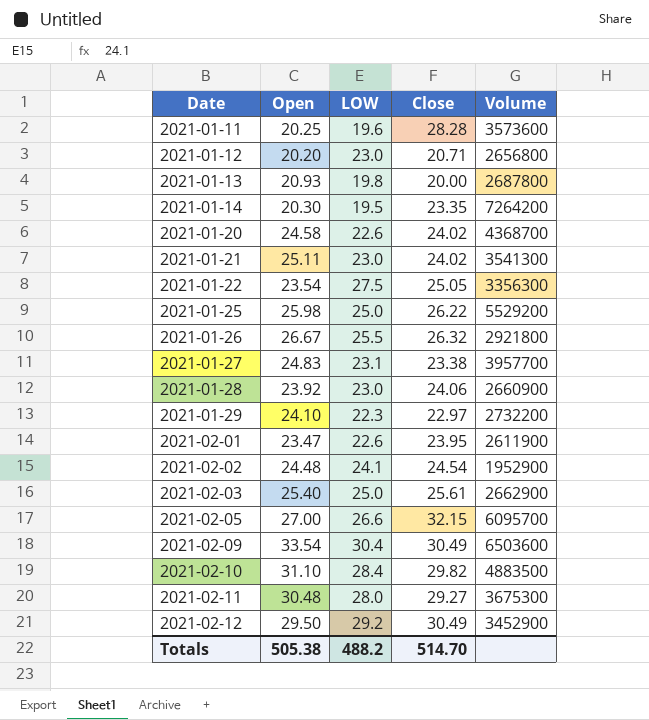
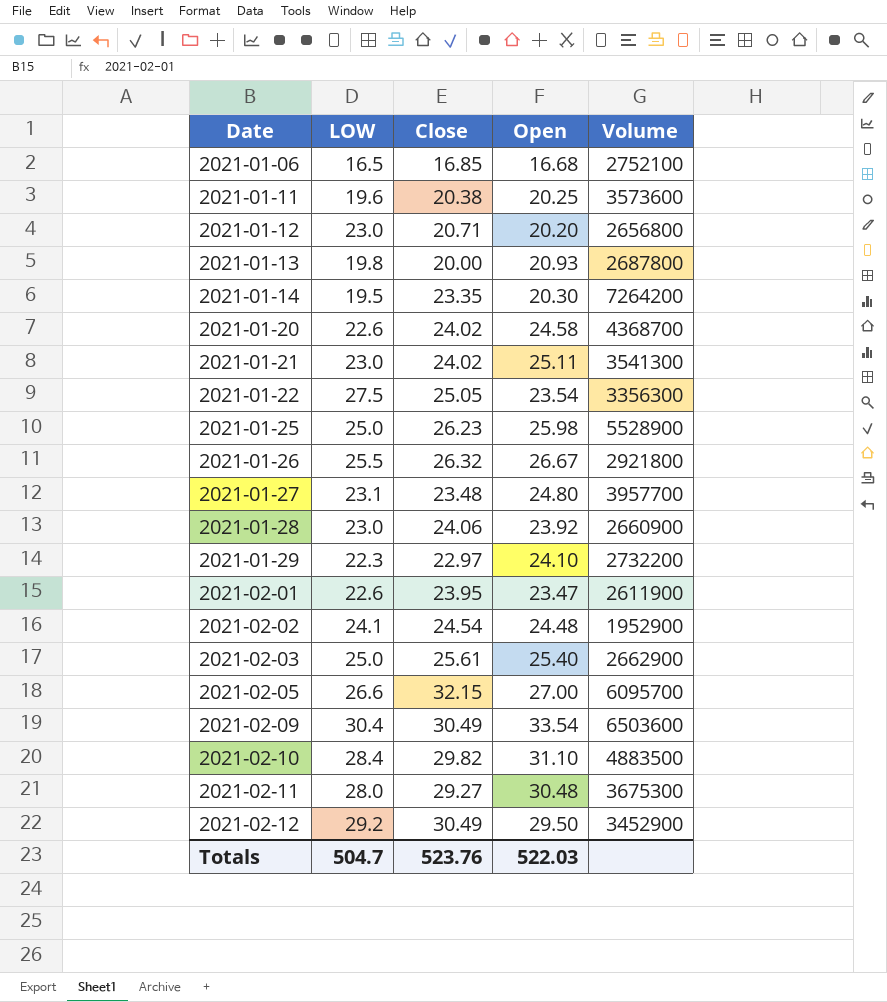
column Open | position: 2 -> 4
row 2021-01-06: none -> 16.5 | 16.85 | 16.68 | 2752100
2021-01-11 | Close: 28.28 -> 20.38
2021-01-25 | Close: 26.22 -> 26.23
2021-01-25 | Volume: 5529200 -> 5528900
2021-01-27 | Close: 23.38 -> 23.48
2021-01-27 | Open: 24.83 -> 24.80
Totals | LOW: 488.2 -> 504.7
Totals | Close: 514.70 -> 523.76
Totals | Open: 505.38 -> 522.03

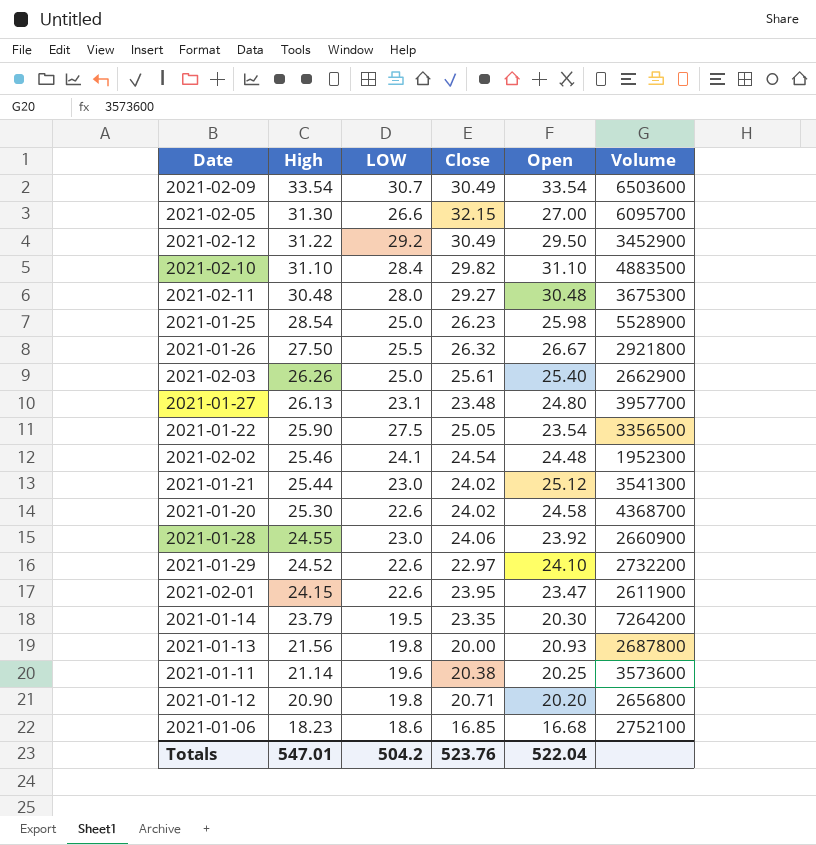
row order: Date ascending -> High descending
column High | position: none -> 2
2021-02-09 | LOW: 30.4 -> 30.7
2021-01-22 | Volume: 3356300 -> 3356500
2021-02-02 | Volume: 1952900 -> 1952300
2021-01-21 | Open: 25.11 -> 25.12
2021-01-29 | LOW: 22.3 -> 22.6
2021-01-12 | LOW: 23.0 -> 19.8
2021-01-06 | LOW: 16.5 -> 18.6
Totals | LOW: 504.7 -> 504.2
Totals | Open: 522.03 -> 522.04

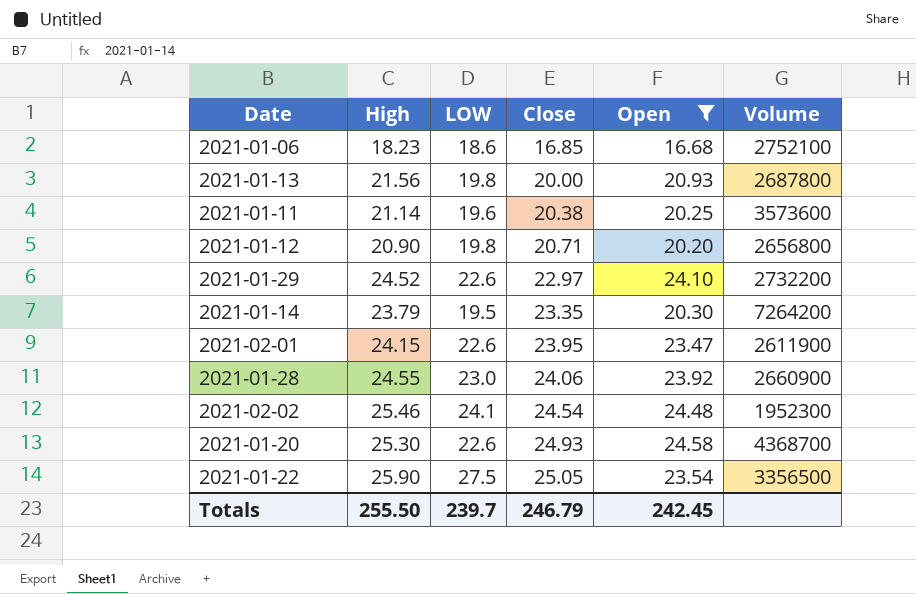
filter: none -> Open <= 24.58
row order: High descending -> Close ascending
2021-01-20 | Close: 24.02 -> 24.93
Totals | High: 547.01 -> 255.50
Totals | LOW: 504.2 -> 239.7
Totals | Close: 523.76 -> 246.79
Totals | Open: 522.04 -> 242.45

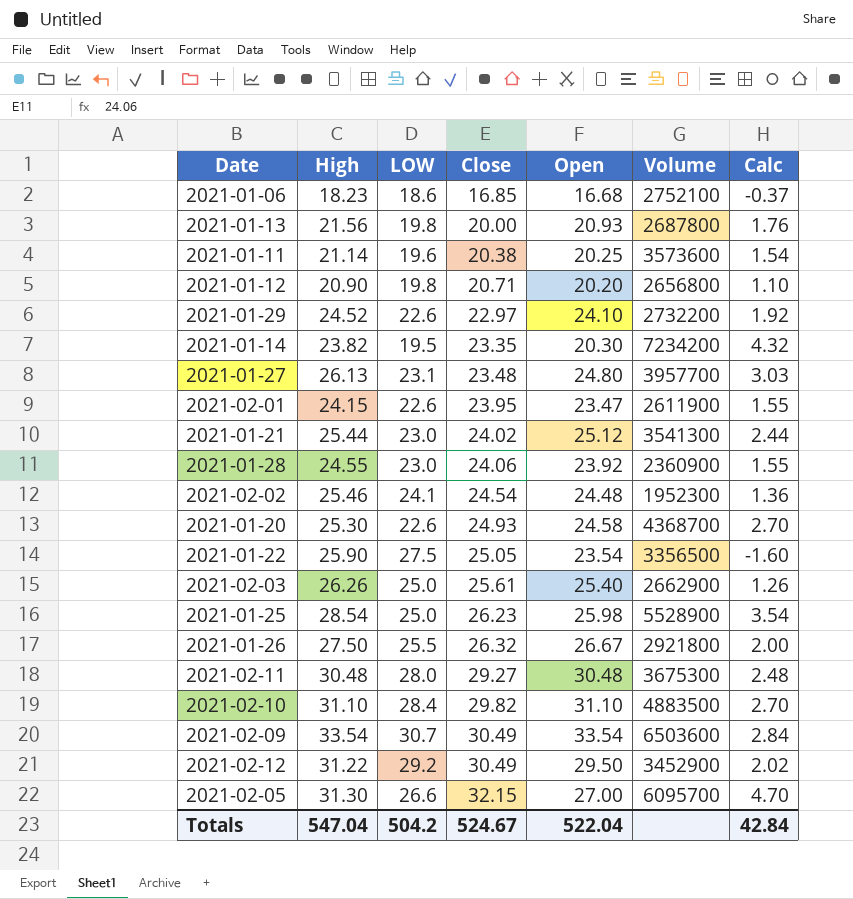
filter: Open <= 24.58 -> none
column Calc | formula: none -> [High] - [LOW]
2021-01-14 | High: 23.79 -> 23.82
2021-01-14 | Volume: 7264200 -> 7234200
2021-01-28 | Volume: 2660900 -> 2360900
Totals | High: 255.50 -> 547.04
Totals | LOW: 239.7 -> 504.2
Totals | Close: 246.79 -> 524.67
Totals | Open: 242.45 -> 522.04

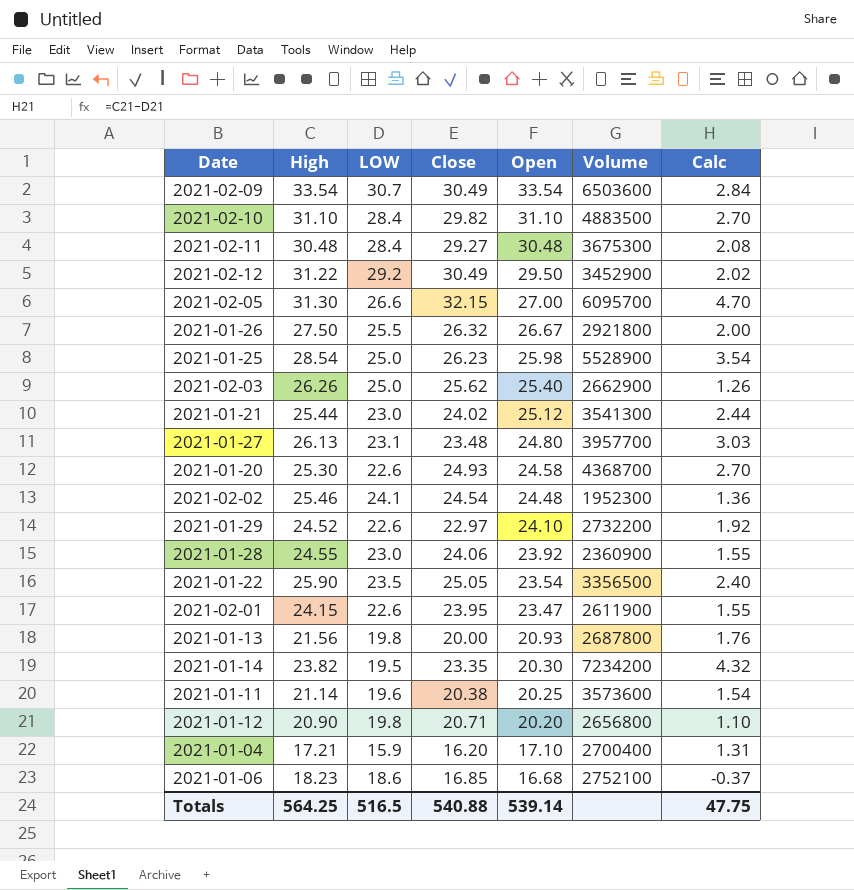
row order: Close ascending -> Open descending
2021-02-11 | LOW: 28.0 -> 28.4
2021-02-11 | Calc: 2.48 -> 2.08
2021-02-03 | Close: 25.61 -> 25.62
2021-01-22 | LOW: 27.5 -> 23.5
2021-01-22 | Calc: -1.60 -> 2.40
row 2021-01-04: none -> 17.21 | 15.9 | 16.20 | 17.10 | 2700400 | 1.31
Totals | High: 547.04 -> 564.25
Totals | LOW: 504.2 -> 516.5
Totals | Close: 524.67 -> 540.88
Totals | Open: 522.04 -> 539.14
Totals | Calc: 42.84 -> 47.75

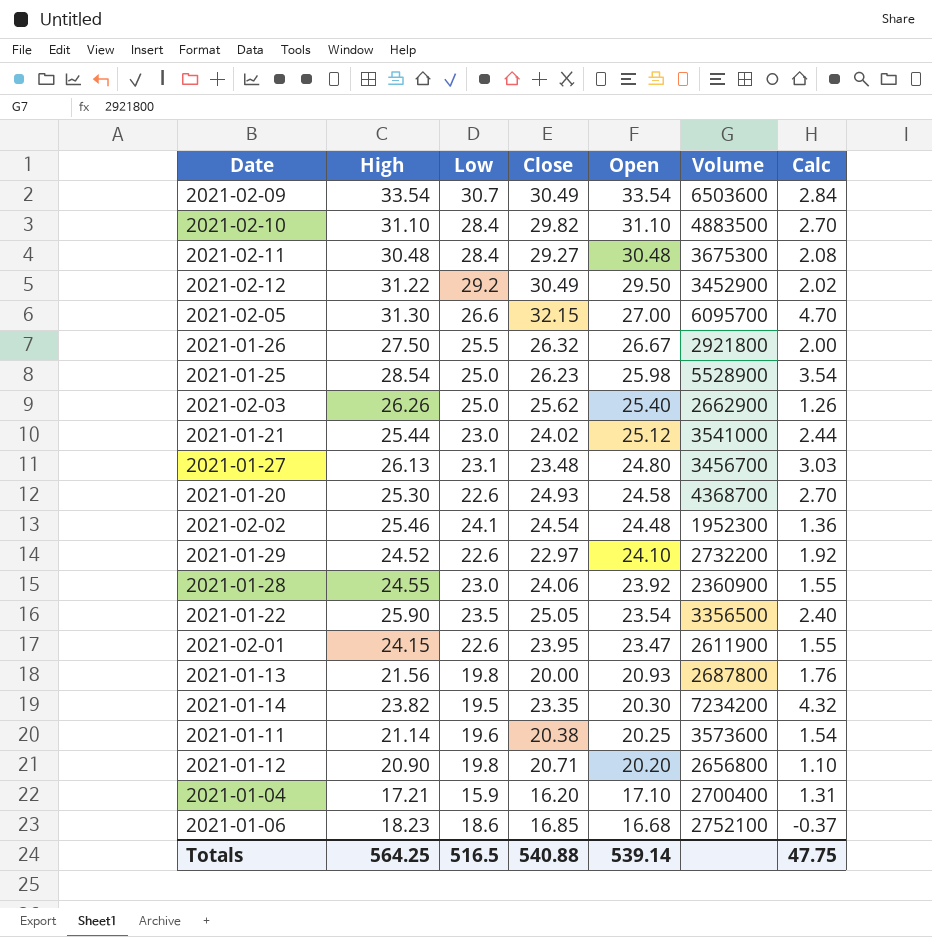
column name: LOW -> Low
2021-01-21 | Volume: 3541300 -> 3541000
2021-01-27 | Volume: 3957700 -> 3456700

